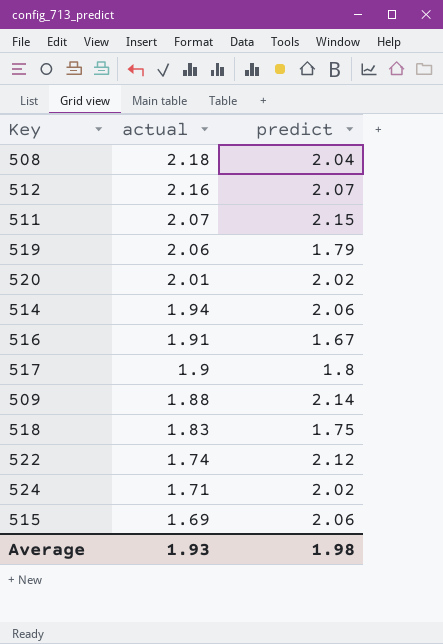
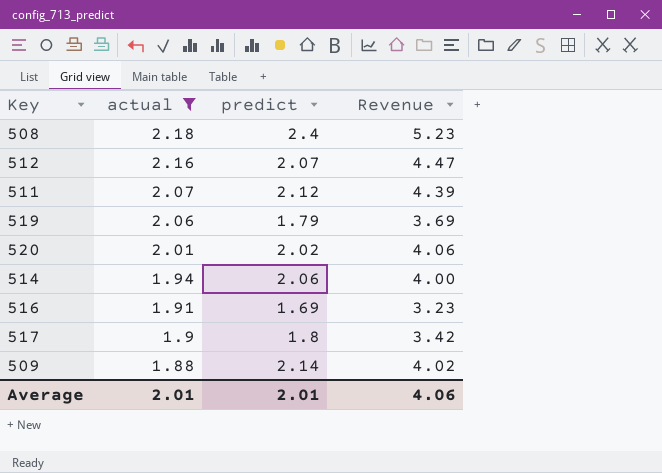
filter: none -> actual >= 1.88
column Revenue | formula: none -> [actual] * [predict]
508 | predict: 2.04 -> 2.4
511 | predict: 2.15 -> 2.12
516 | predict: 1.67 -> 1.69
Average | actual: 1.93 -> 2.01
Average | predict: 1.98 -> 2.01

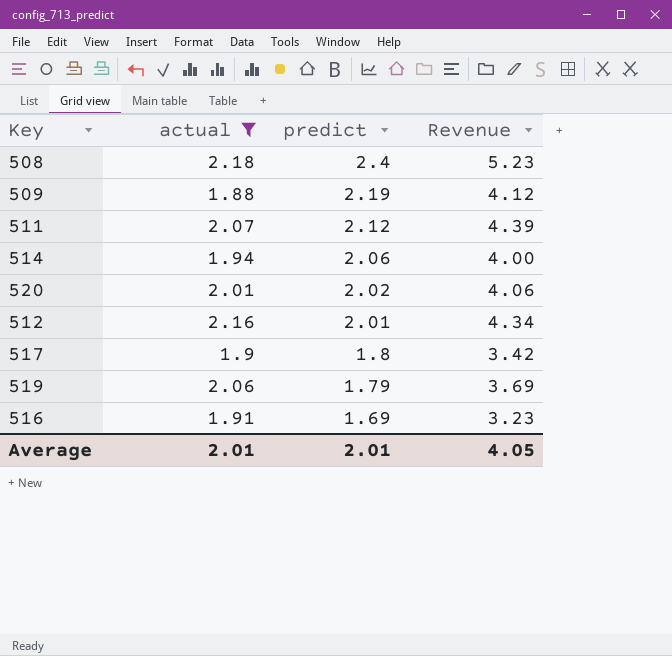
row order: actual descending -> predict descending
509 | predict: 2.14 -> 2.19
509 | Revenue: 4.02 -> 4.12
512 | predict: 2.07 -> 2.01
512 | Revenue: 4.47 -> 4.34
Average | Revenue: 4.06 -> 4.05

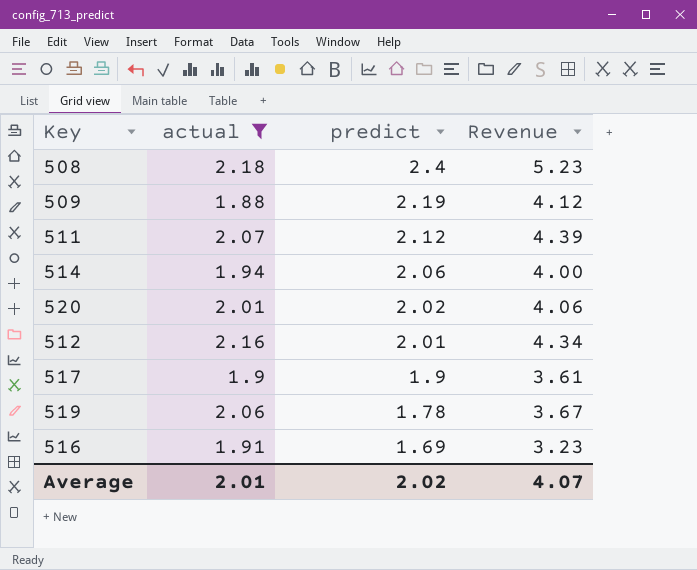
517 | predict: 1.8 -> 1.9
517 | Revenue: 3.42 -> 3.61
519 | predict: 1.79 -> 1.78
519 | Revenue: 3.69 -> 3.67
Average | predict: 2.01 -> 2.02
Average | Revenue: 4.05 -> 4.07

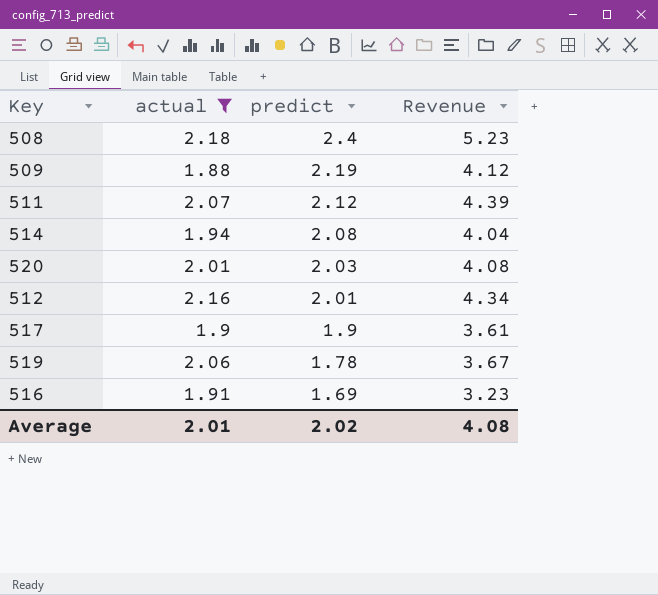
514 | predict: 2.06 -> 2.08
514 | Revenue: 4.00 -> 4.04
520 | predict: 2.02 -> 2.03
520 | Revenue: 4.06 -> 4.08
Average | Revenue: 4.07 -> 4.08

